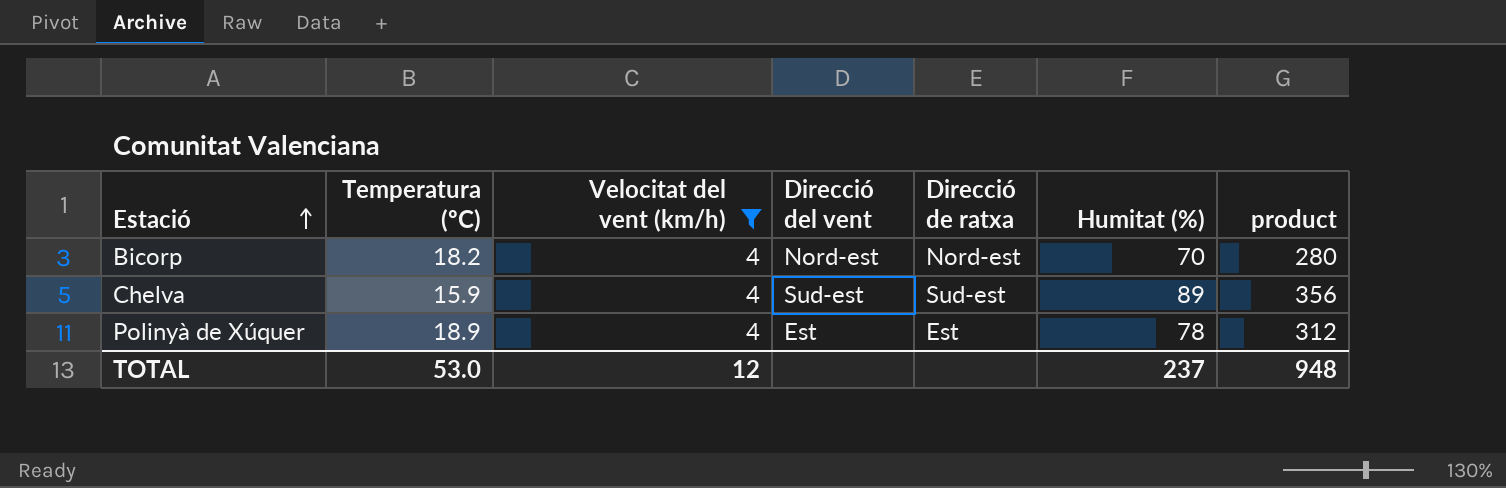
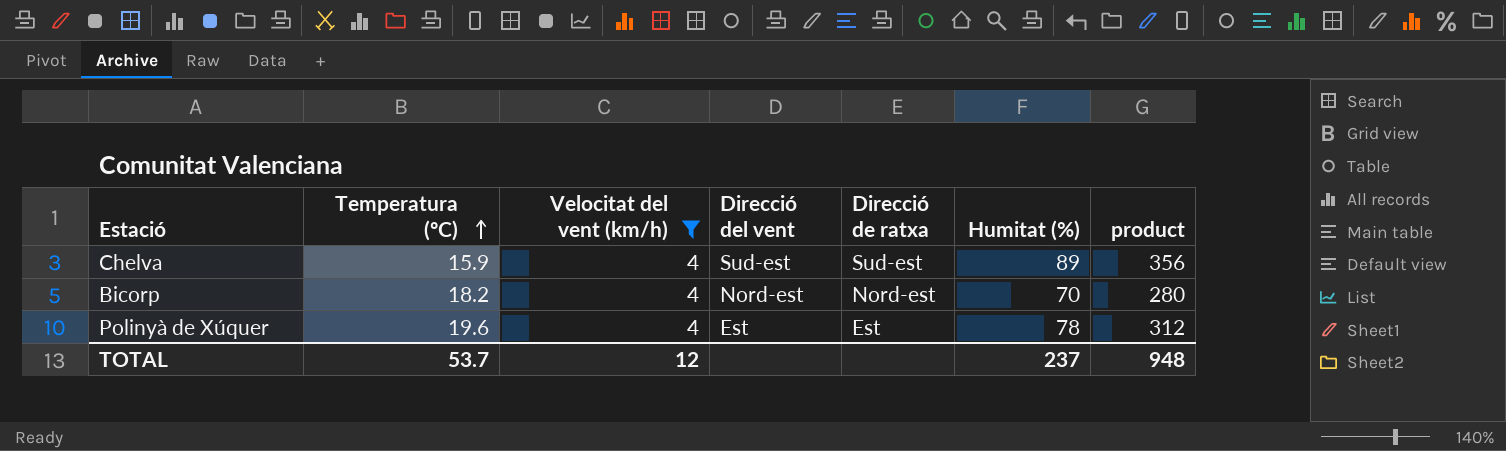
row order: Estació ascending -> Temperatura (ºC) ascending
Polinyà de Xúquer | Temperatura (ºC): 18.9 -> 19.6
TOTAL | Temperatura (ºC): 53.0 -> 53.7

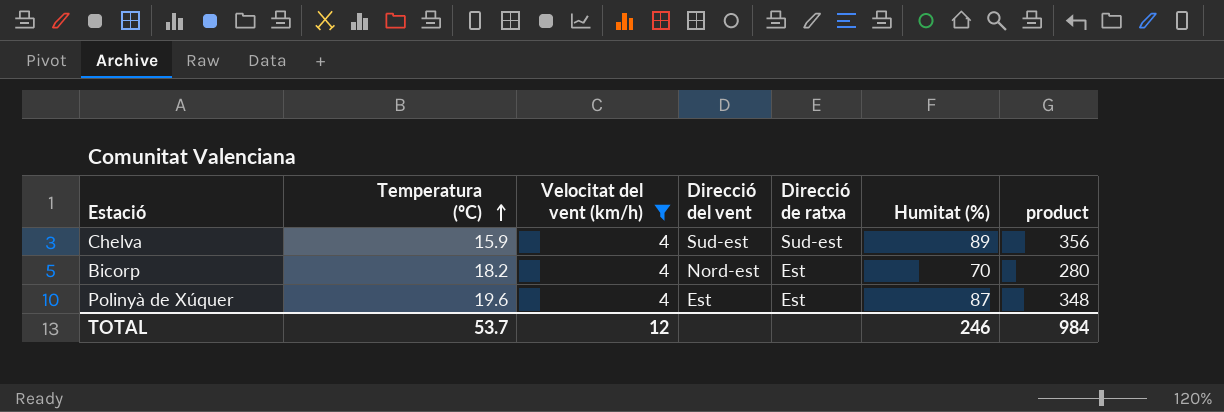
Bicorp | Direcció de ratxa: Nord-est -> Est
Polinyà de Xúquer | Humitat (%): 78 -> 87
Polinyà de Xúquer | product: 312 -> 348
TOTAL | Humitat (%): 237 -> 246
TOTAL | product: 948 -> 984

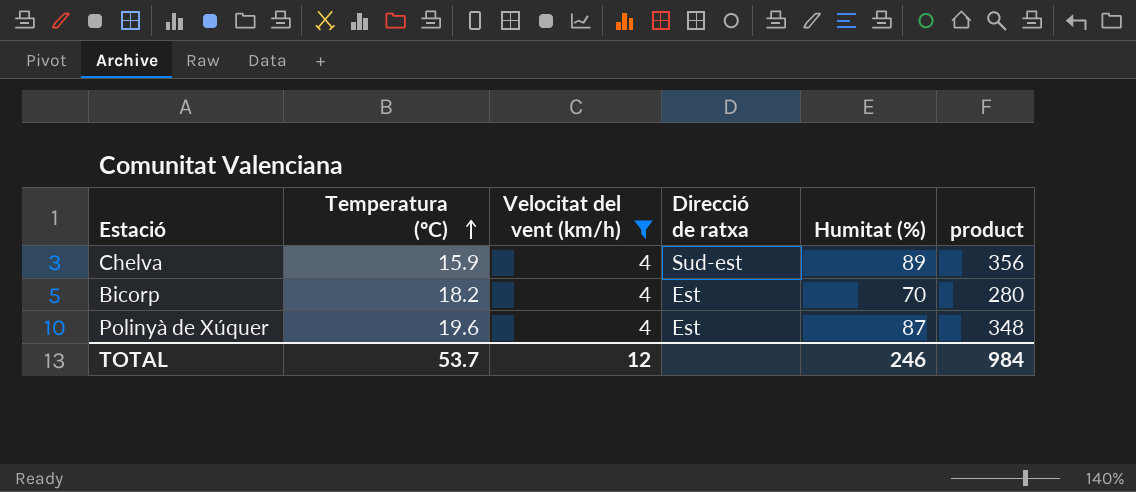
column Direcció del vent | position: 4 -> none

